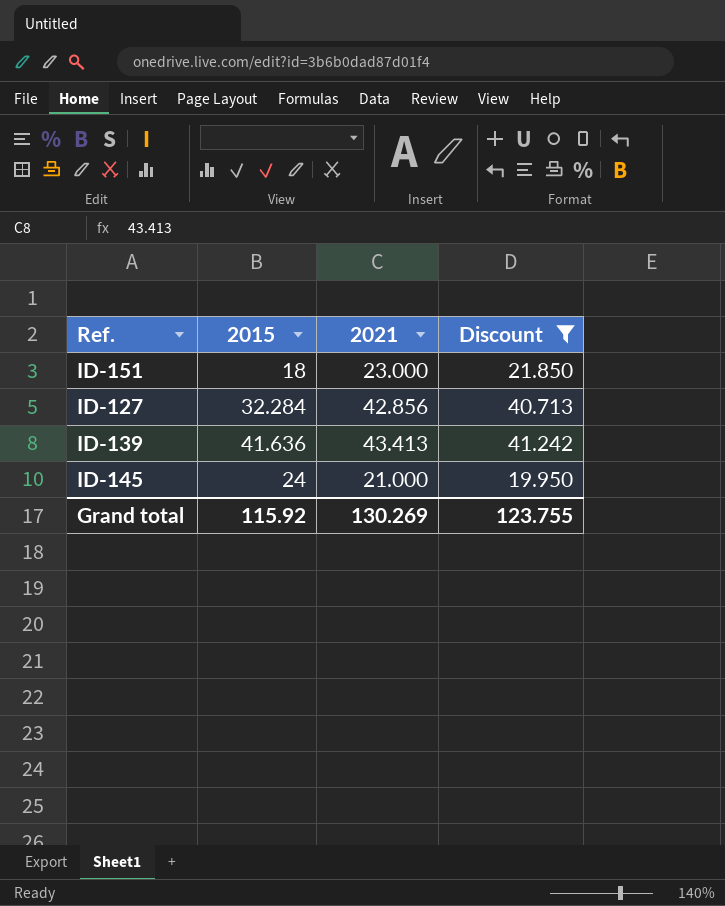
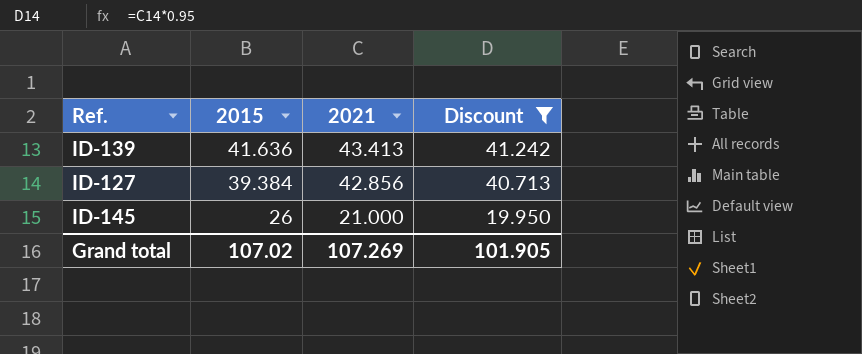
row order: none -> 2015 descending
row ID-151: 18 | 23.000 | 21.850 -> none
ID-127 | 2015: 32.284 -> 39.384
ID-145 | 2015: 24 -> 26
Grand total | 2015: 115.92 -> 107.02
Grand total | 2021: 130.269 -> 107.269
Grand total | Discount: 123.755 -> 101.905

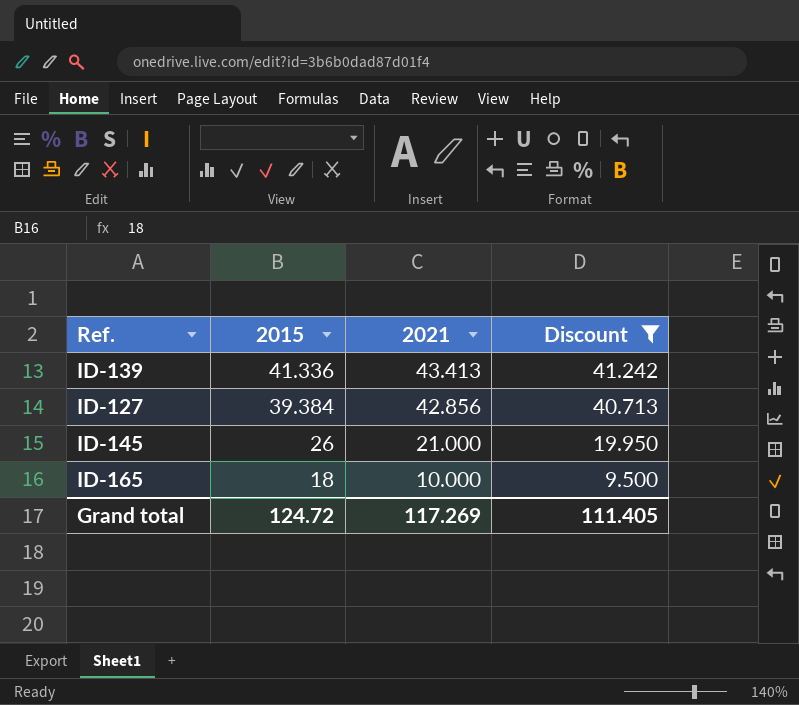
ID-139 | 2015: 41.636 -> 41.336
row ID-165: none -> 18 | 10.000 | 9.500
Grand total | 2015: 107.02 -> 124.72
Grand total | 2021: 107.269 -> 117.269
Grand total | Discount: 101.905 -> 111.405

